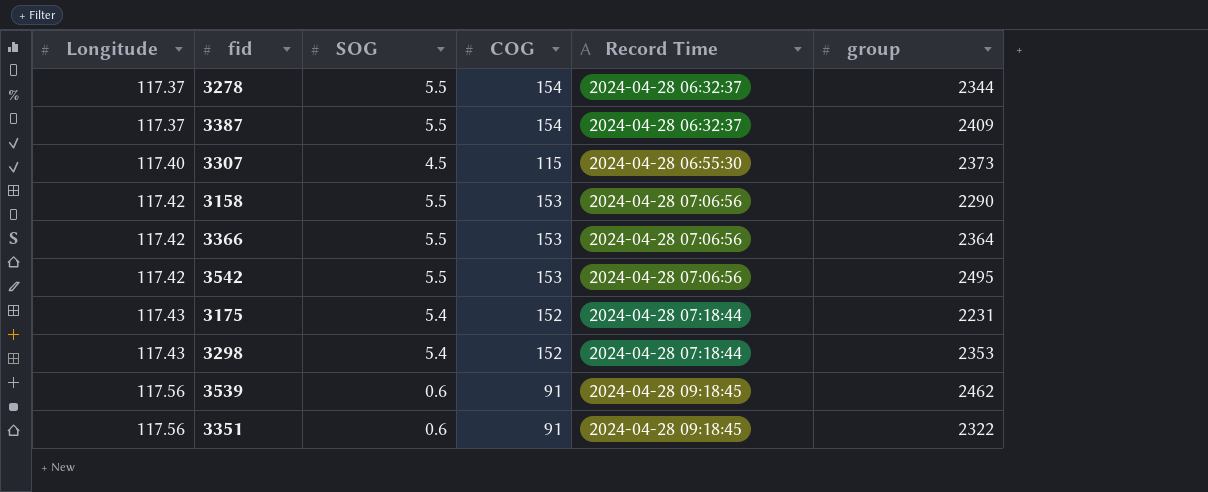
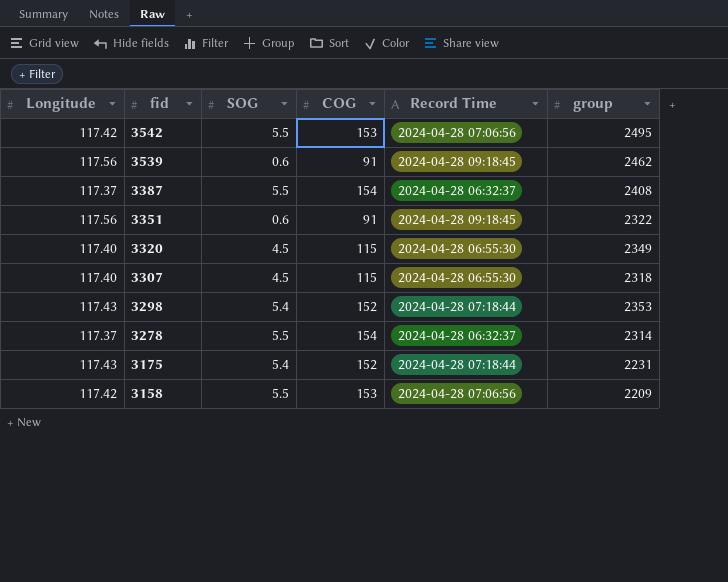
row order: Longitude ascending -> fid descending
row 3366: 117.42 | 5.5 | 153 | 2024-04-28 07:06:56 | 2364 -> none
3387 | group: 2409 -> 2408
row 3320: none -> 117.40 | 4.5 | 115 | 2024-04-28 06:55:30 | 2349
3307 | group: 2373 -> 2318
3278 | group: 2344 -> 2314
3158 | group: 2290 -> 2209

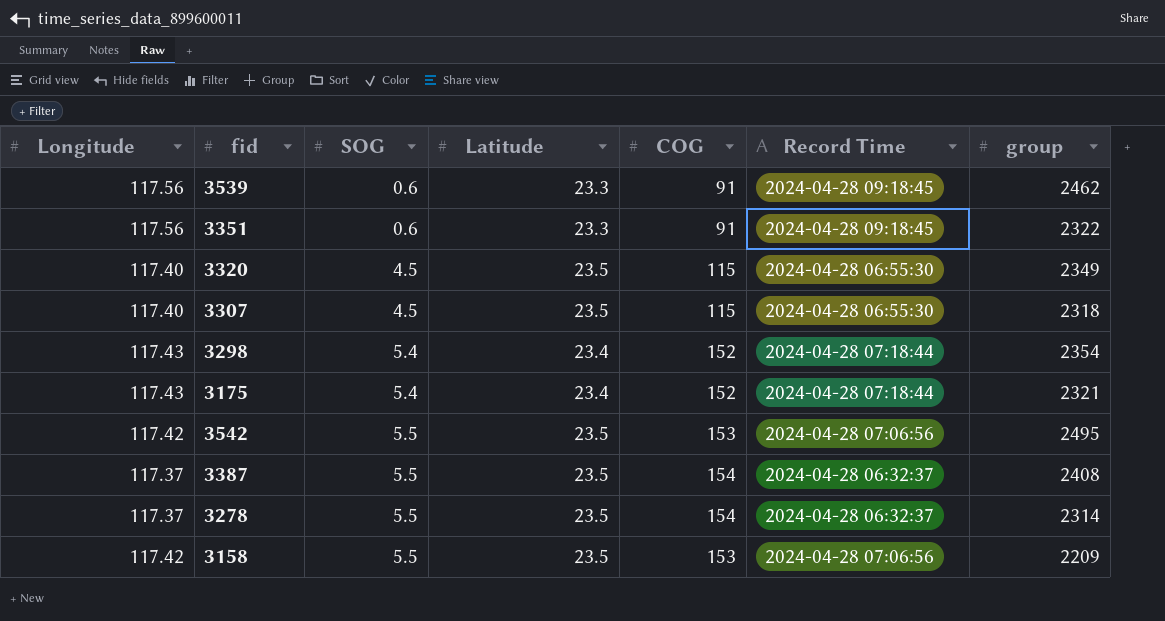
row order: fid descending -> SOG ascending
column Latitude | position: none -> 4
3298 | group: 2353 -> 2354
3175 | group: 2231 -> 2321

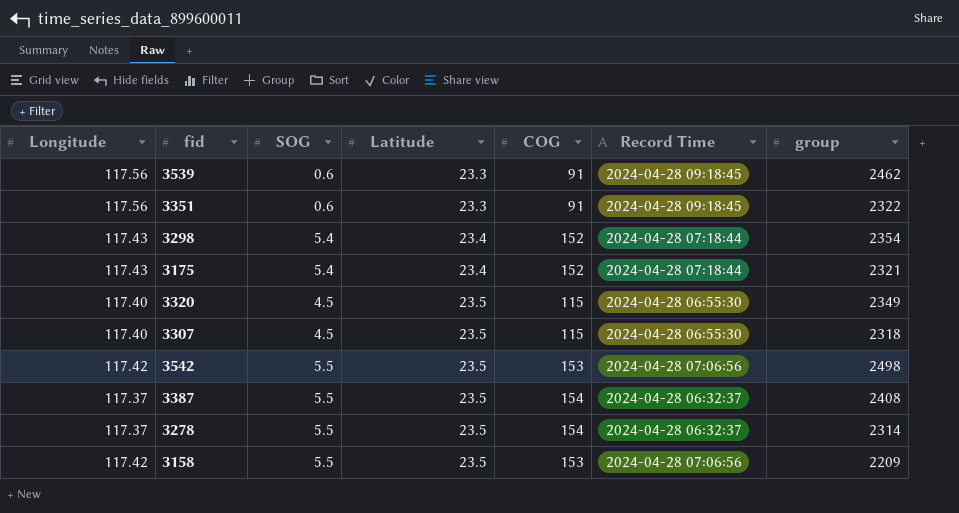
row order: SOG ascending -> Latitude ascending
3542 | group: 2495 -> 2498

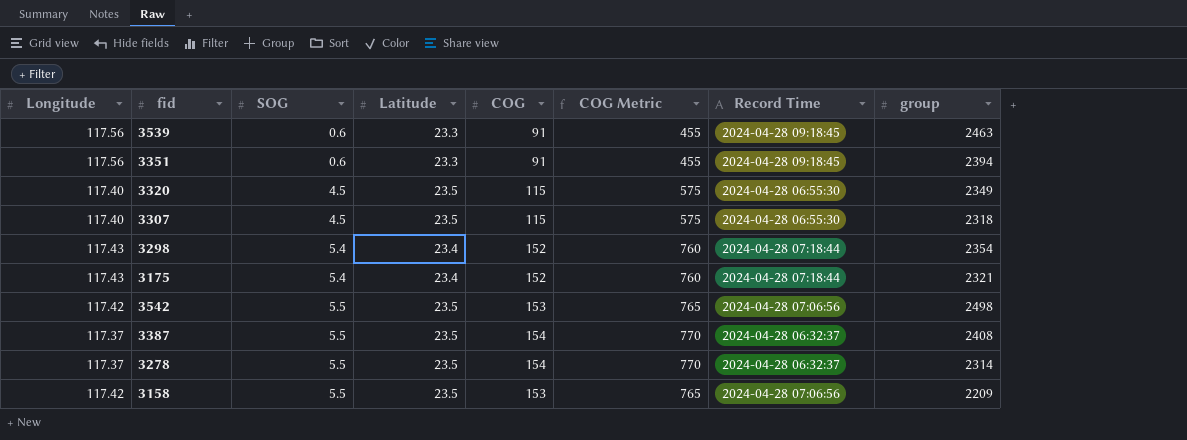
row order: Latitude ascending -> SOG ascending
column COG Metric | formula: none -> [COG] * 5
3539 | group: 2462 -> 2463
3351 | group: 2322 -> 2394

